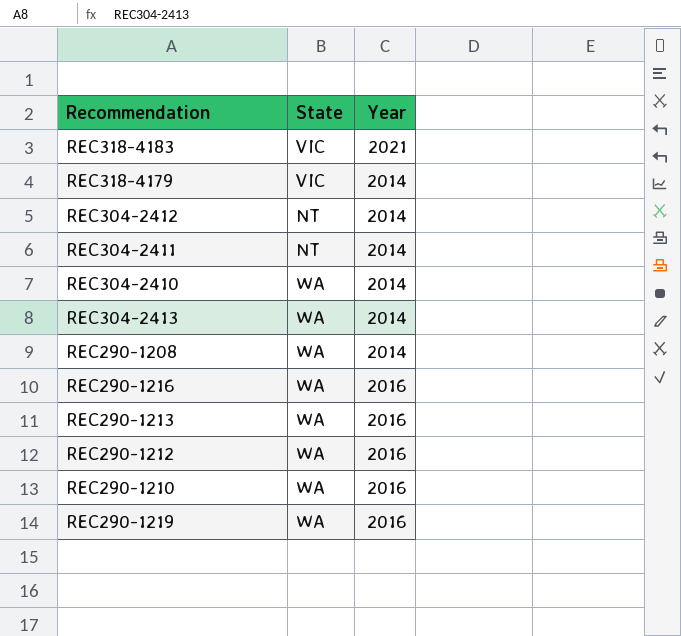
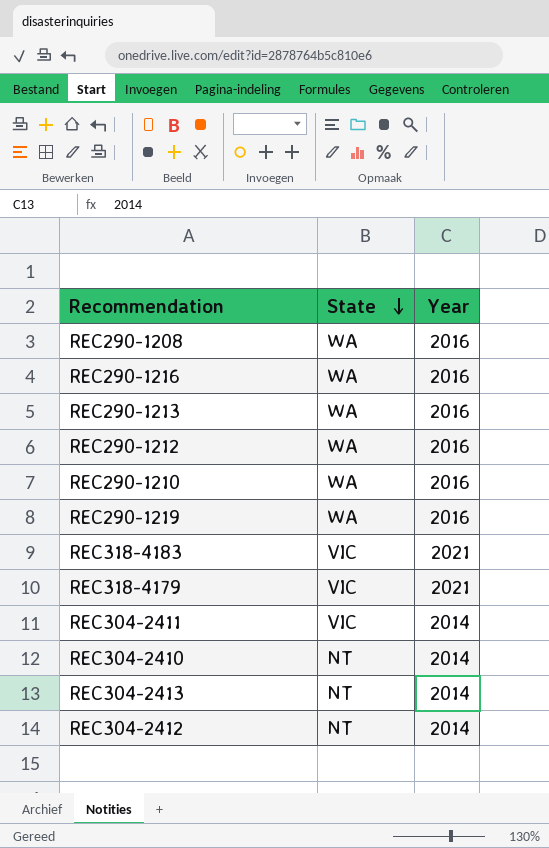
row order: none -> State descending
REC290-1208 | Year: 2014 -> 2016
REC318-4179 | Year: 2014 -> 2021
REC304-2411 | State: NT -> VIC
REC304-2410 | State: WA -> NT
REC304-2413 | State: WA -> NT

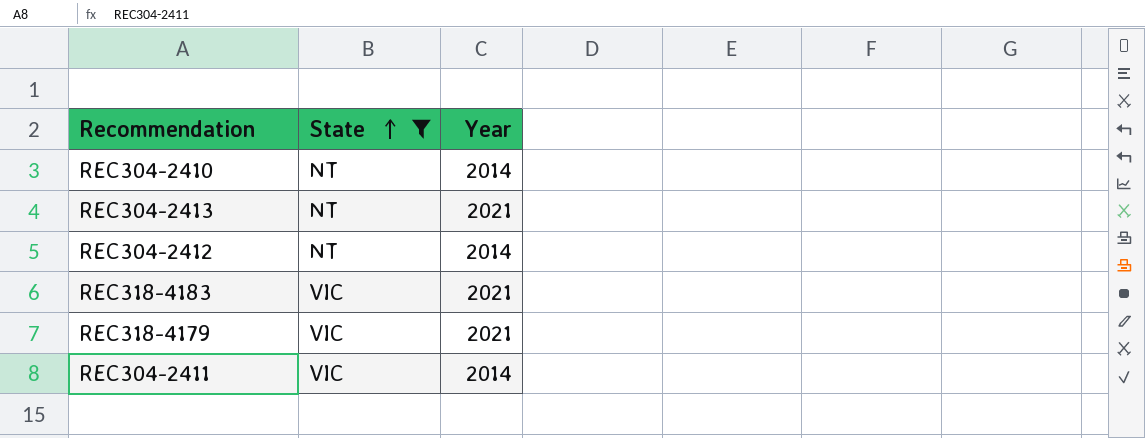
filter: none -> State != WA
row order: State descending -> State ascending
REC304-2413 | Year: 2014 -> 2021

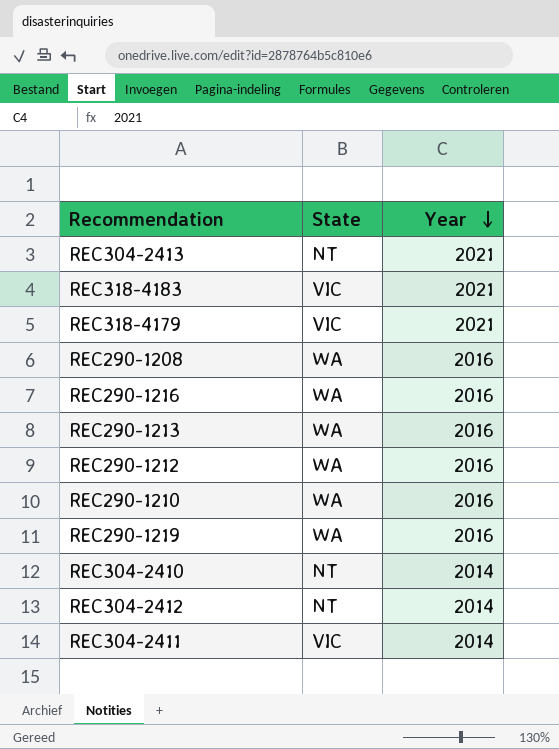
filter: State != WA -> none
row order: State ascending -> Year descending

